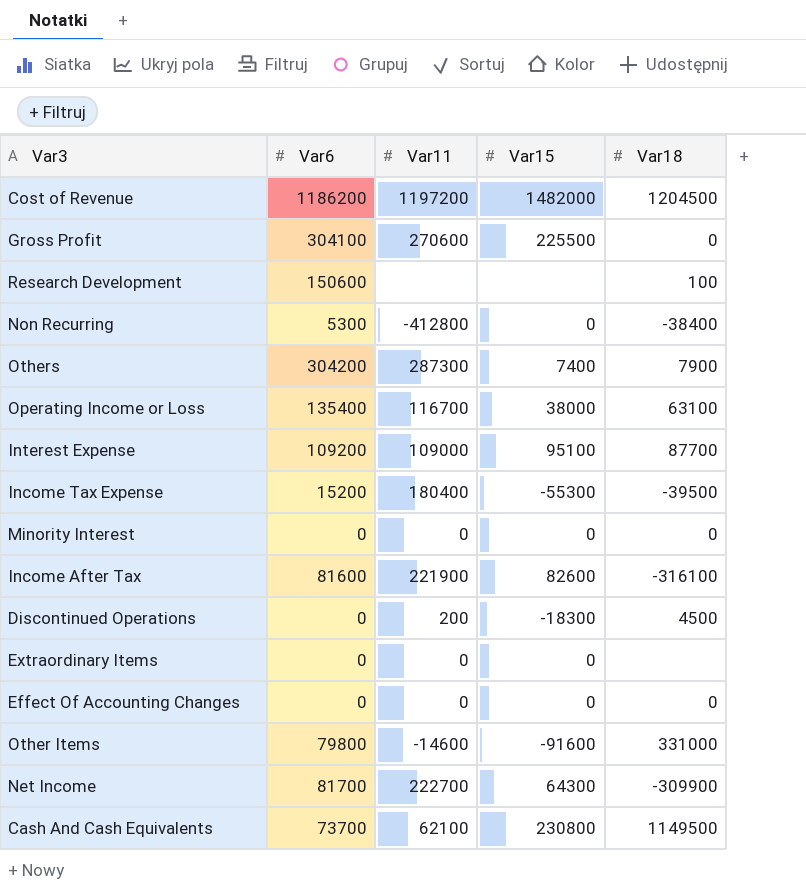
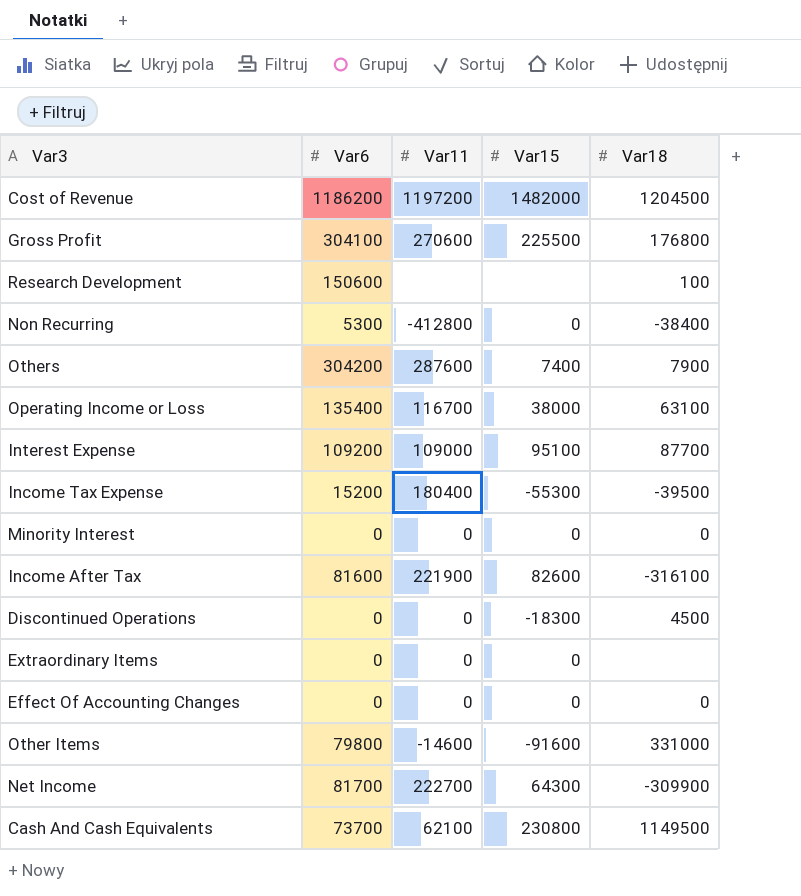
Gross Profit | Var18: 0 -> 176800
Others | Var11: 287300 -> 287600
Discontinued Operations | Var11: 200 -> 0

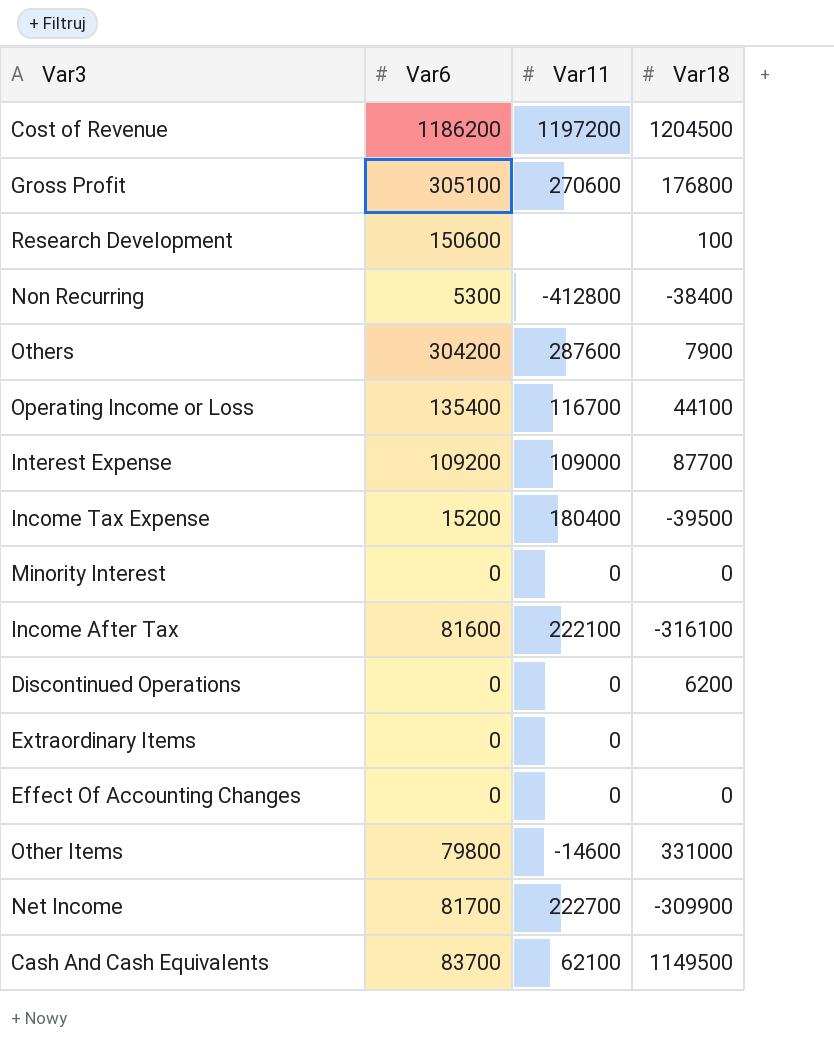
column Var15 | position: 4 -> none
Gross Profit | Var6: 304100 -> 305100
Operating Income or Loss | Var18: 63100 -> 44100
Income After Tax | Var11: 221900 -> 222100
Discontinued Operations | Var18: 4500 -> 6200
Cash And Cash Equivalents | Var6: 73700 -> 83700

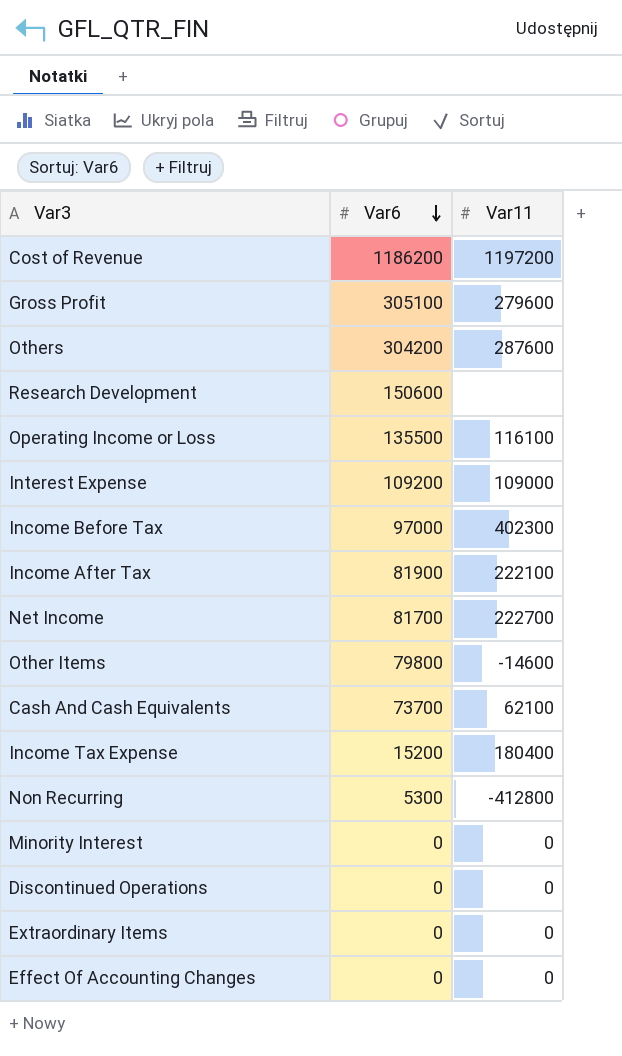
row order: none -> Var6 descending
column Var18 | position: 4 -> none
Gross Profit | Var11: 270600 -> 279600
Operating Income or Loss | Var6: 135400 -> 135500
Operating Income or Loss | Var11: 116700 -> 116100
row Income Before Tax: none -> 97000 | 402300
Income After Tax | Var6: 81600 -> 81900
Cash And Cash Equivalents | Var6: 83700 -> 73700

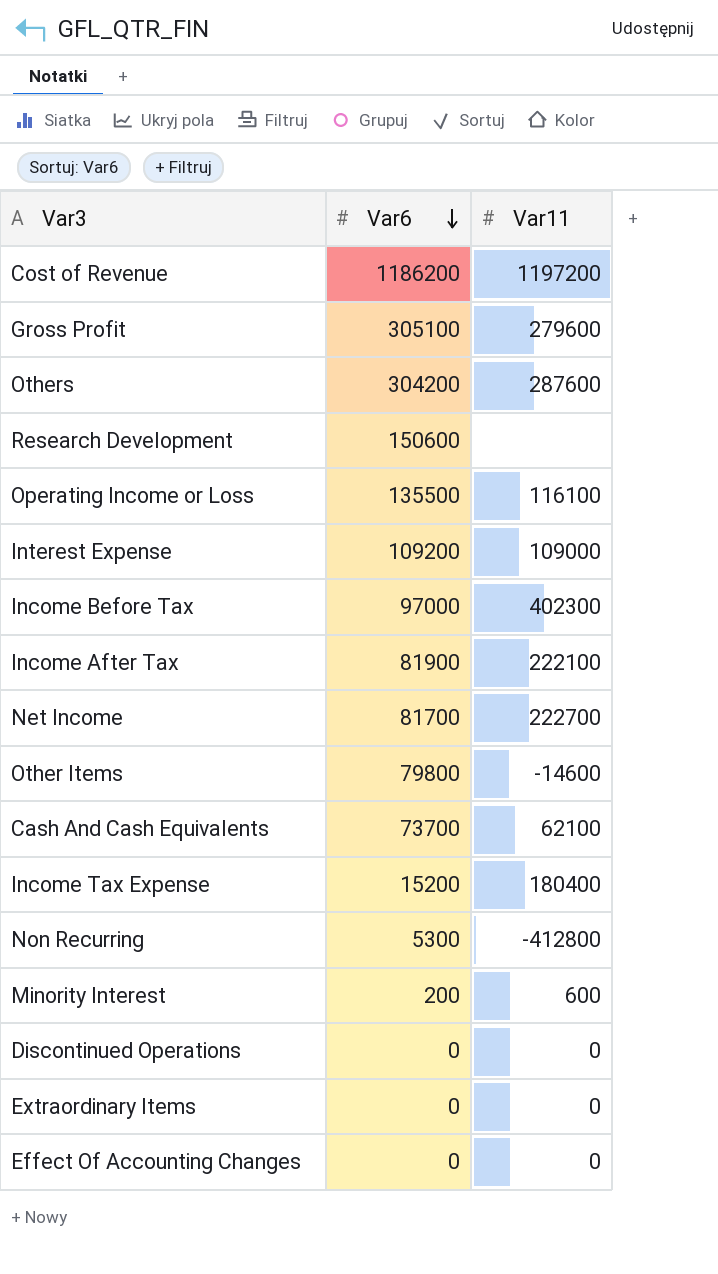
Minority Interest | Var6: 0 -> 200
Minority Interest | Var11: 0 -> 600

